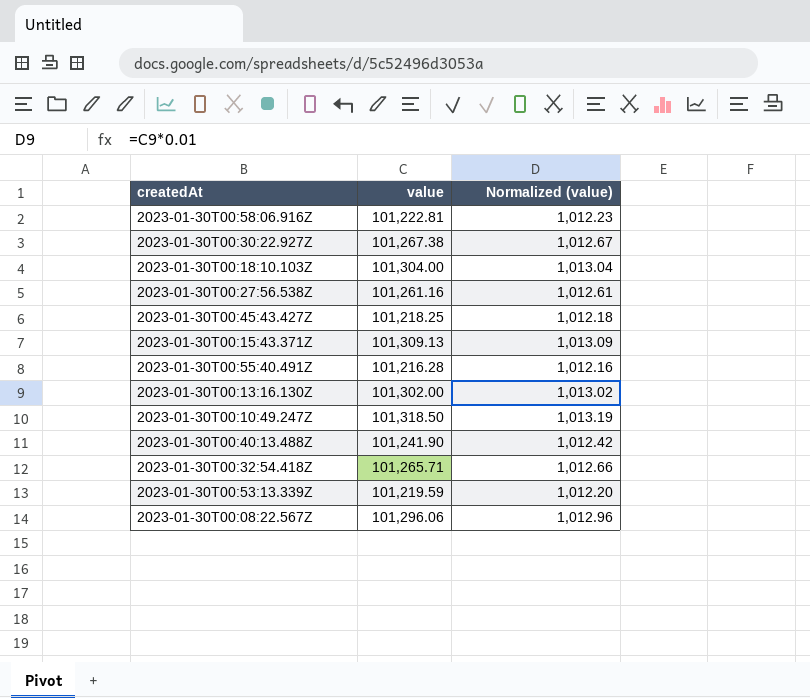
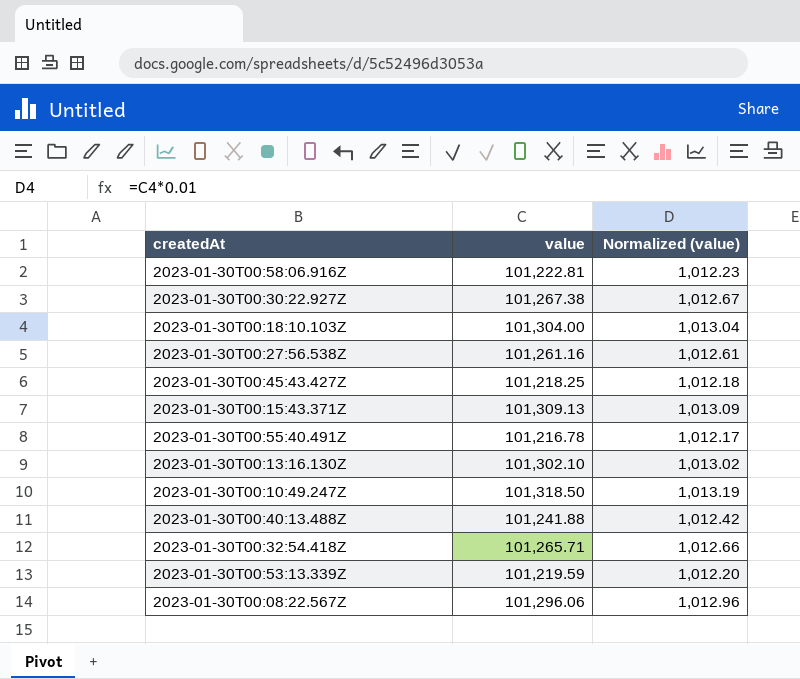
2023-01-30T00:55:40.491Z | value: 101,216.28 -> 101,216.78
2023-01-30T00:55:40.491Z | Normalized (value): 1,012.16 -> 1,012.17
2023-01-30T00:13:16.130Z | value: 101,302.00 -> 101,302.10
2023-01-30T00:40:13.488Z | value: 101,241.90 -> 101,241.88

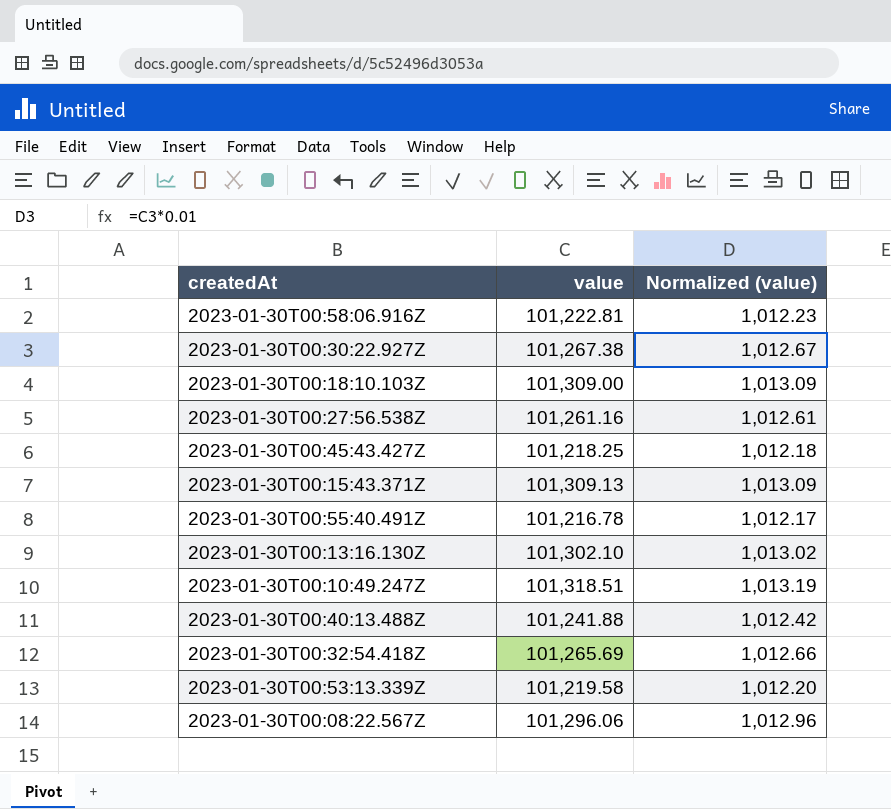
2023-01-30T00:18:10.103Z | value: 101,304.00 -> 101,309.00
2023-01-30T00:18:10.103Z | Normalized (value): 1,013.04 -> 1,013.09
2023-01-30T00:10:49.247Z | value: 101,318.50 -> 101,318.51
2023-01-30T00:32:54.418Z | value: 101,265.71 -> 101,265.69
2023-01-30T00:53:13.339Z | value: 101,219.59 -> 101,219.58

